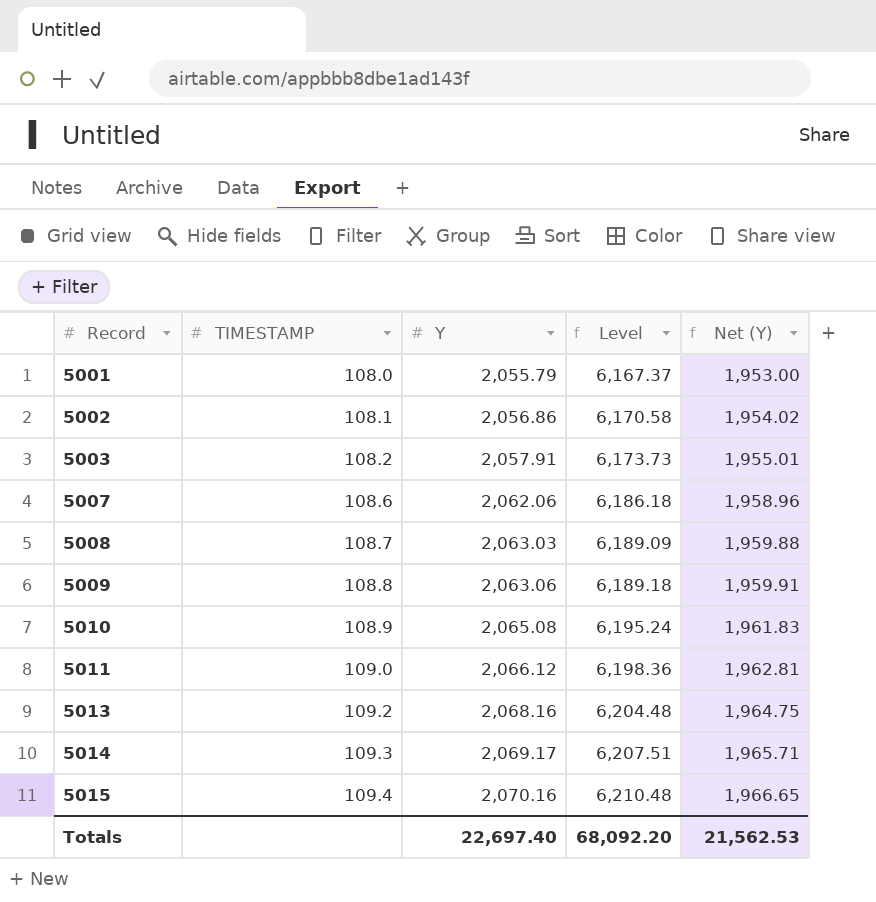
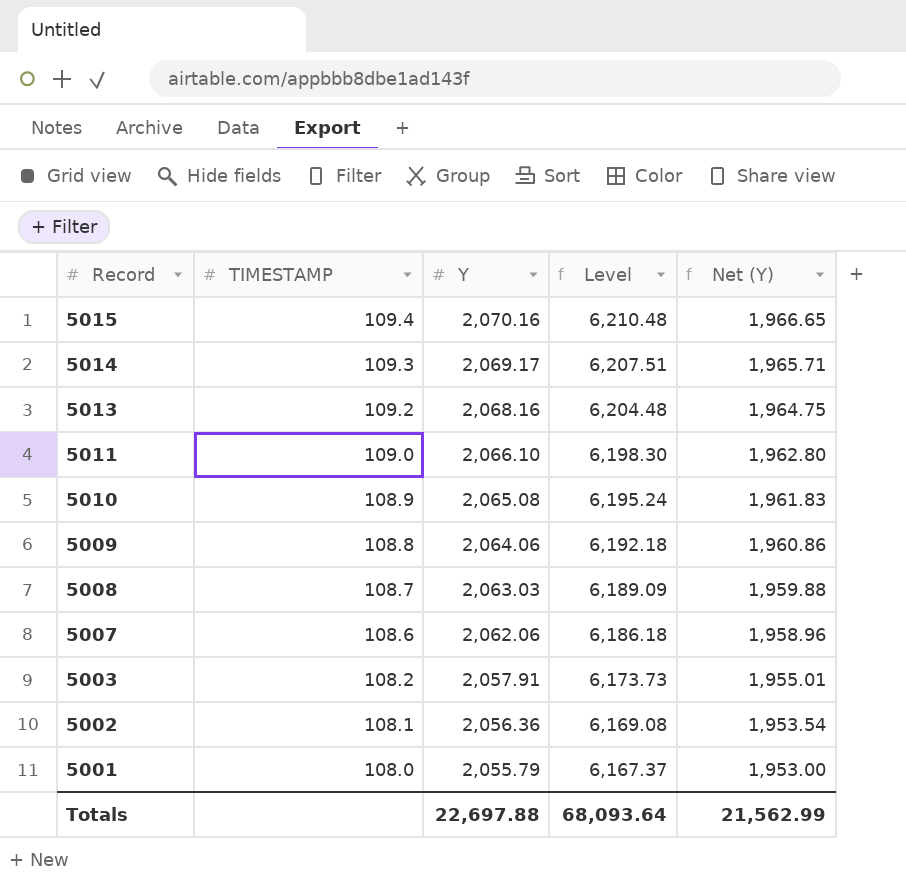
row order: Record ascending -> Record descending
5011 | Y: 2,066.12 -> 2,066.10
5011 | Level: 6,198.36 -> 6,198.30
5011 | Net (Y): 1,962.81 -> 1,962.80
5009 | Y: 2,063.06 -> 2,064.06
5009 | Level: 6,189.18 -> 6,192.18
5009 | Net (Y): 1,959.91 -> 1,960.86
5002 | Y: 2,056.86 -> 2,056.36
5002 | Level: 6,170.58 -> 6,169.08
5002 | Net (Y): 1,954.02 -> 1,953.54
Totals | Y: 22,697.40 -> 22,697.88
Totals | Level: 68,092.20 -> 68,093.64
Totals | Net (Y): 21,562.53 -> 21,562.99

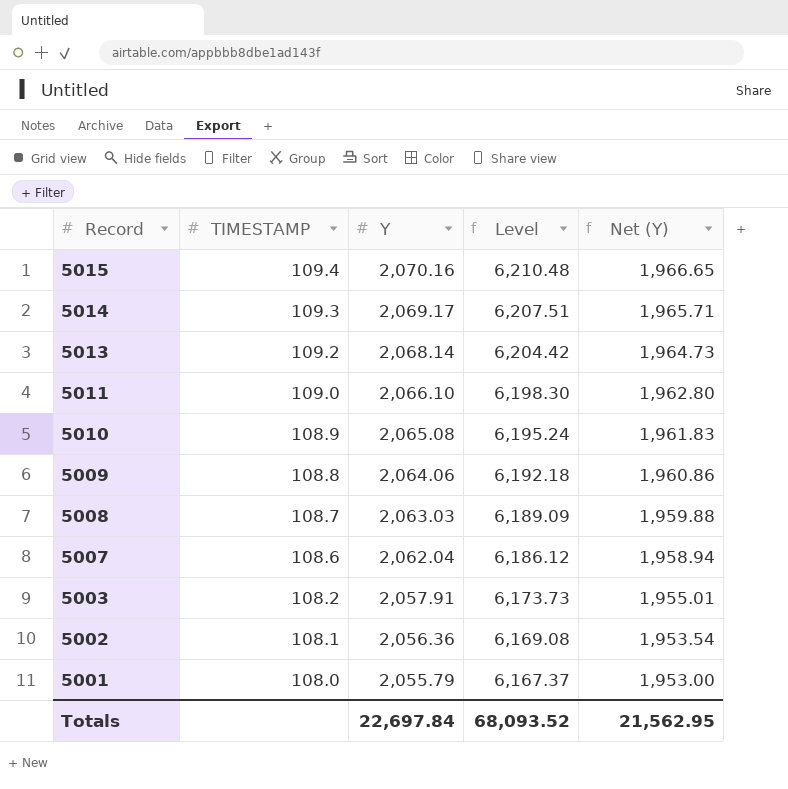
5013 | Y: 2,068.16 -> 2,068.14
5013 | Level: 6,204.48 -> 6,204.42
5013 | Net (Y): 1,964.75 -> 1,964.73
5007 | Y: 2,062.06 -> 2,062.04
5007 | Level: 6,186.18 -> 6,186.12
5007 | Net (Y): 1,958.96 -> 1,958.94
Totals | Y: 22,697.88 -> 22,697.84
Totals | Level: 68,093.64 -> 68,093.52
Totals | Net (Y): 21,562.99 -> 21,562.95

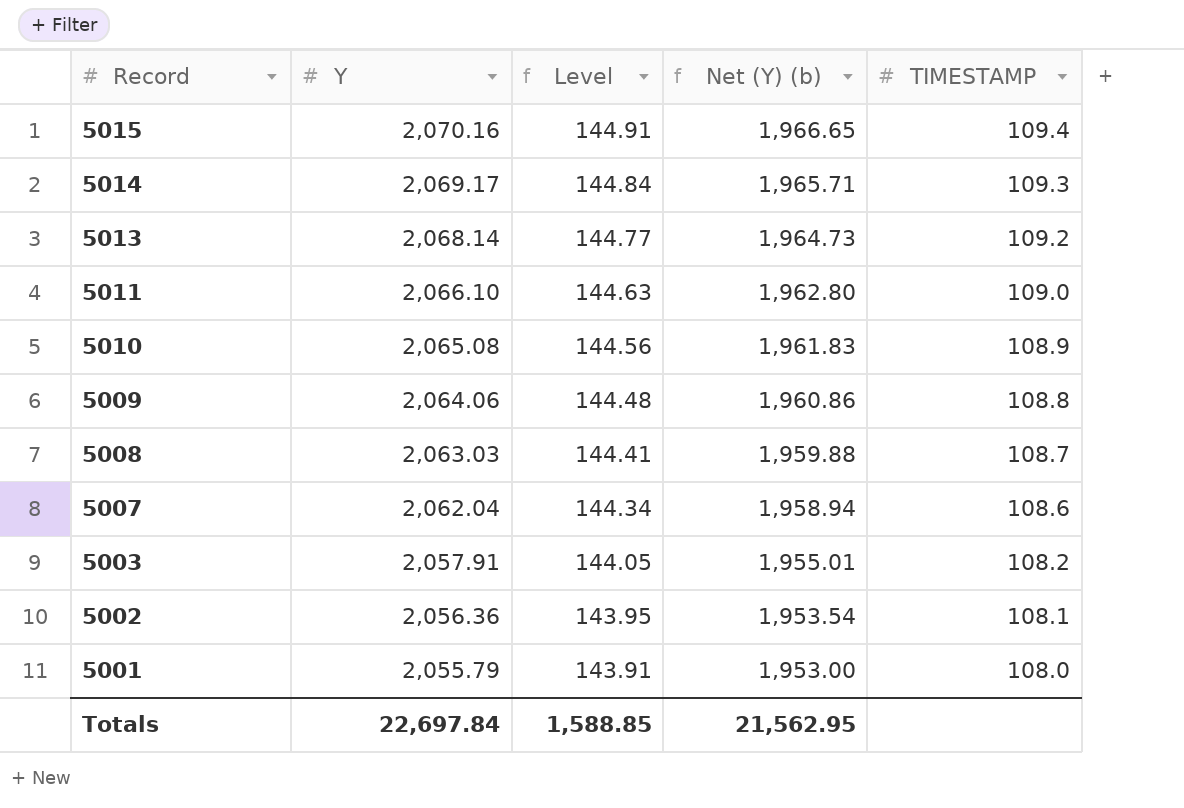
column Level | formula: [Y] * 3 -> [Y] * 0.07
column name: Net (Y) -> Net (Y) (b)
column TIMESTAMP | position: 2 -> 5
Totals | Level: 68,093.52 -> 1,588.85

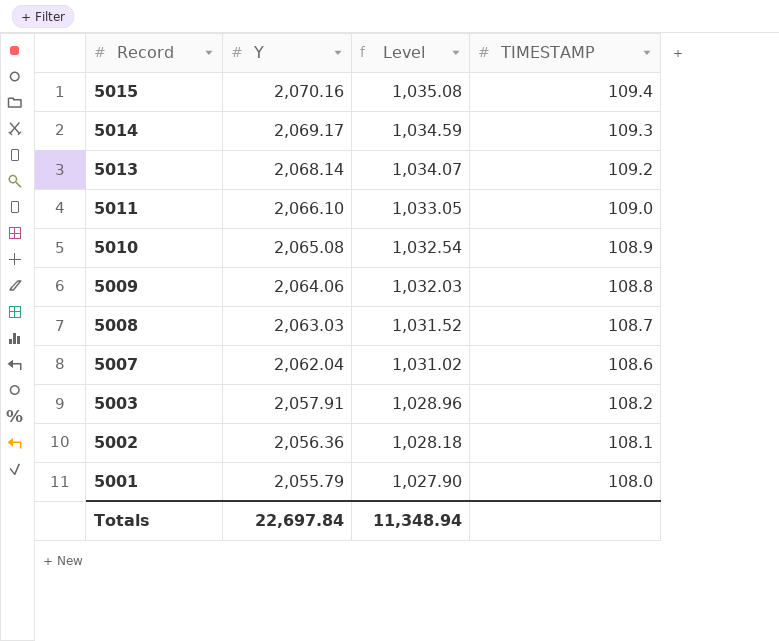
column Net (Y) (b) | formula: [Y] * 0.95 -> none
column Level | formula: [Y] * 0.07 -> [Y] * 0.5
Totals | Level: 1,588.85 -> 11,348.94

